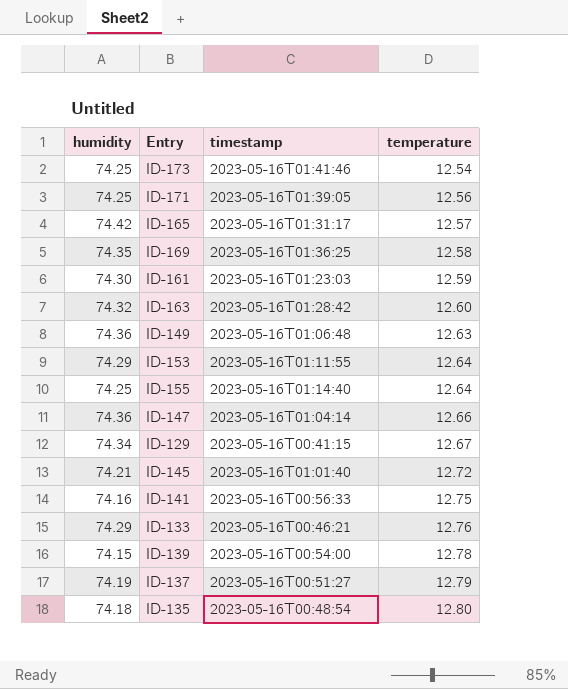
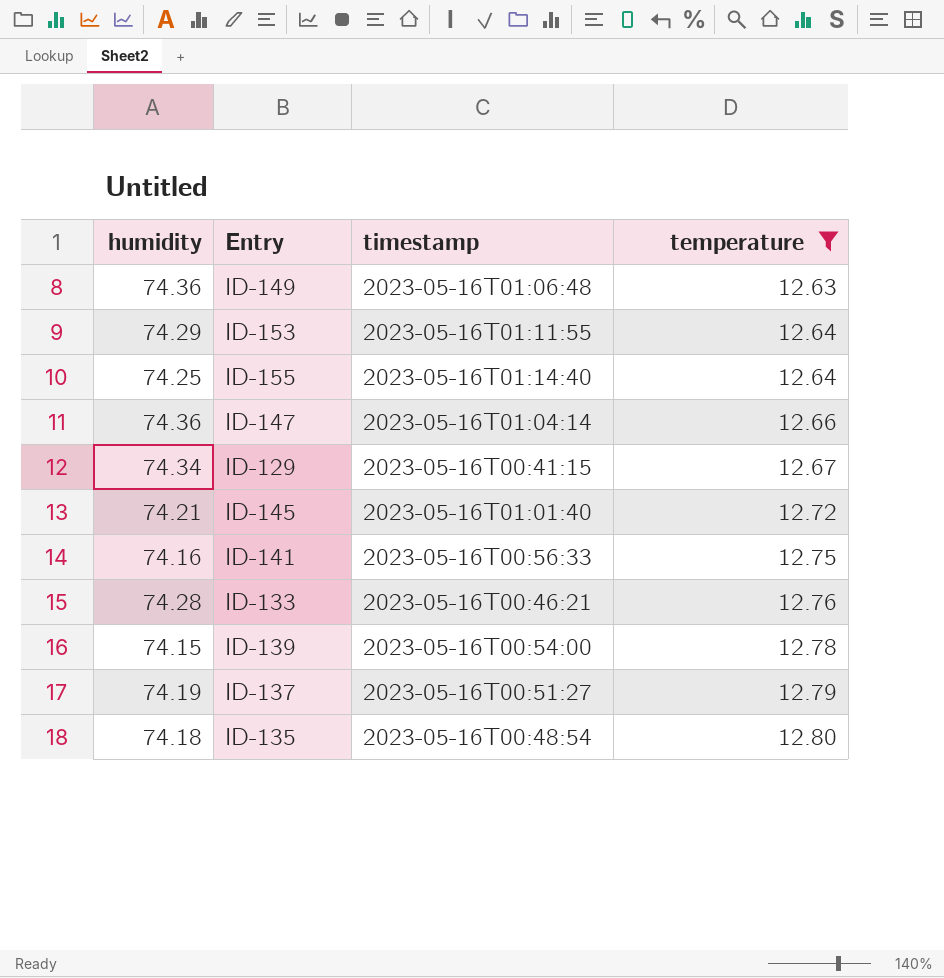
filter: none -> temperature >= 12.63
ID-133 | humidity: 74.29 -> 74.28

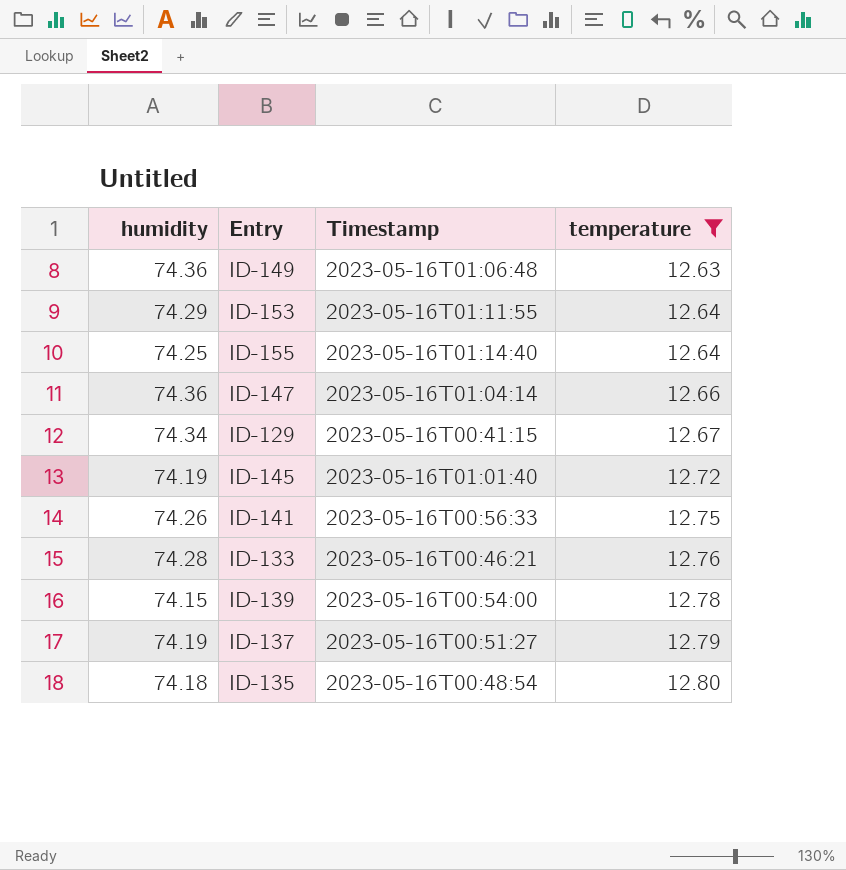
column name: timestamp -> Timestamp
ID-145 | humidity: 74.21 -> 74.19
ID-141 | humidity: 74.16 -> 74.26

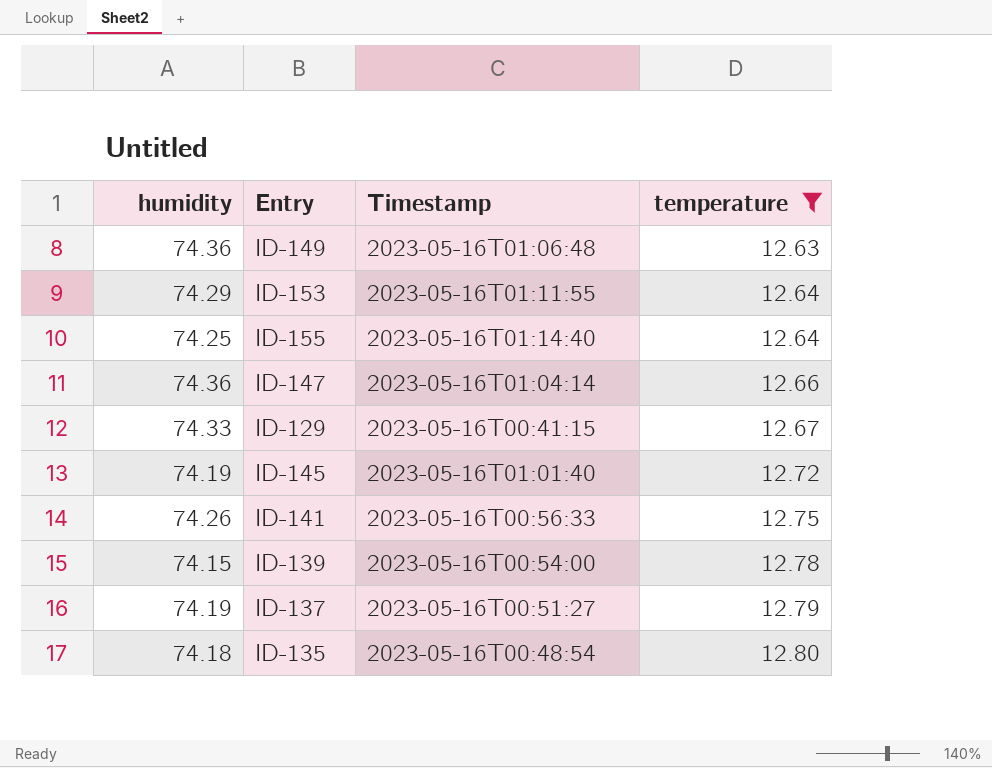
row ID-133: 74.28 | 2023-05-16T00:46:21 | 12.76 -> none
ID-129 | humidity: 74.34 -> 74.33

